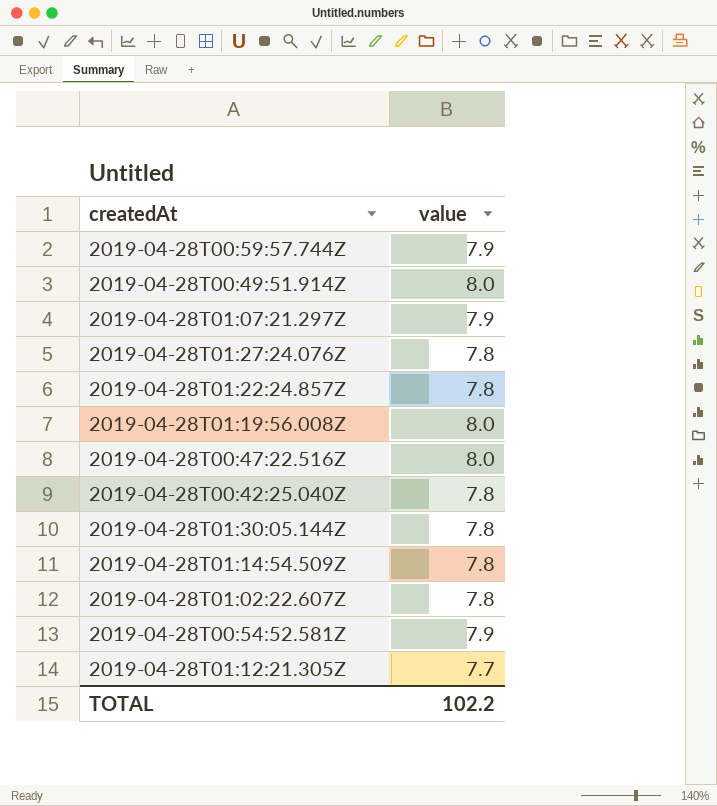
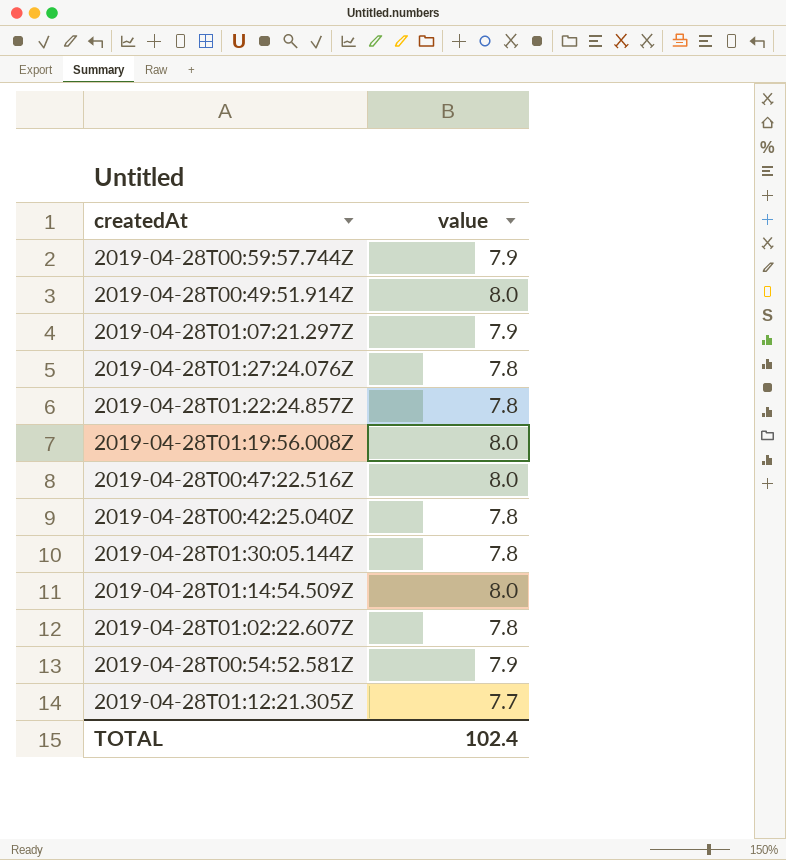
2019-04-28T01:14:54.509Z | value: 7.8 -> 8.0
TOTAL | value: 102.2 -> 102.4

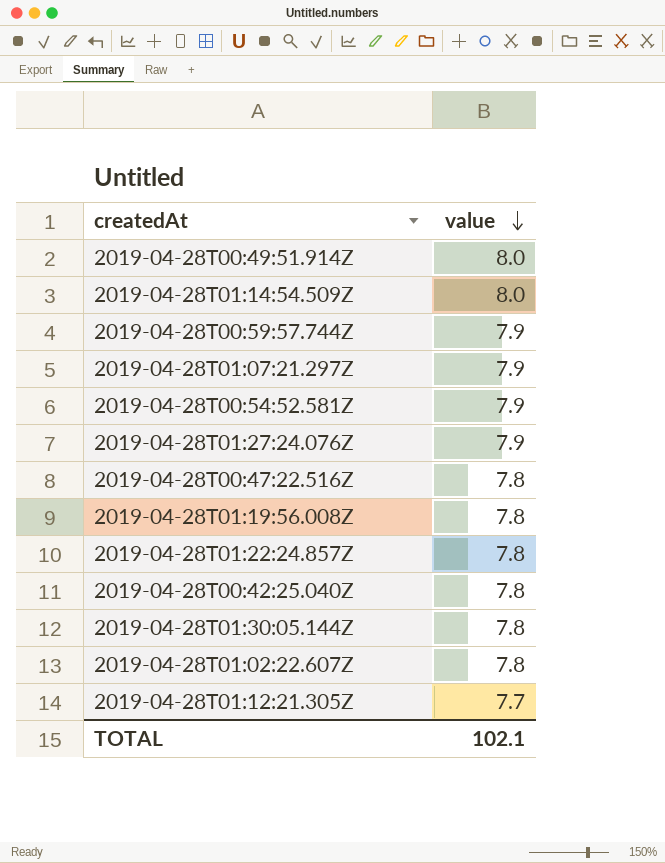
row order: none -> value descending
2019-04-28T01:27:24.076Z | value: 7.8 -> 7.9
2019-04-28T00:47:22.516Z | value: 8.0 -> 7.8
2019-04-28T01:19:56.008Z | value: 8.0 -> 7.8
TOTAL | value: 102.4 -> 102.1

